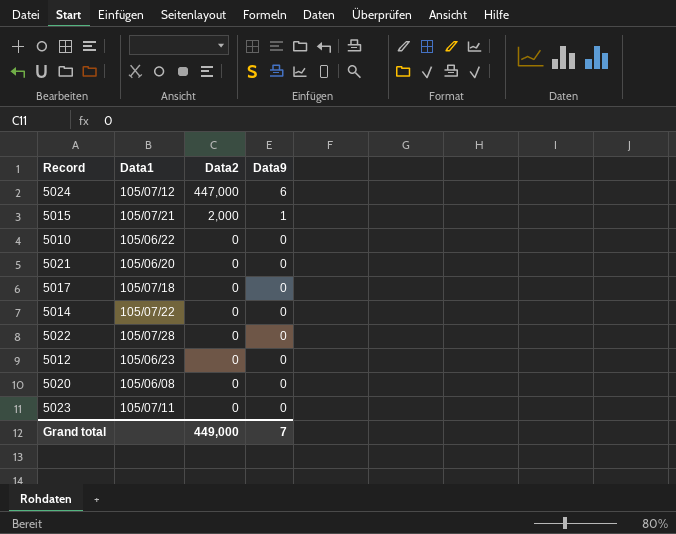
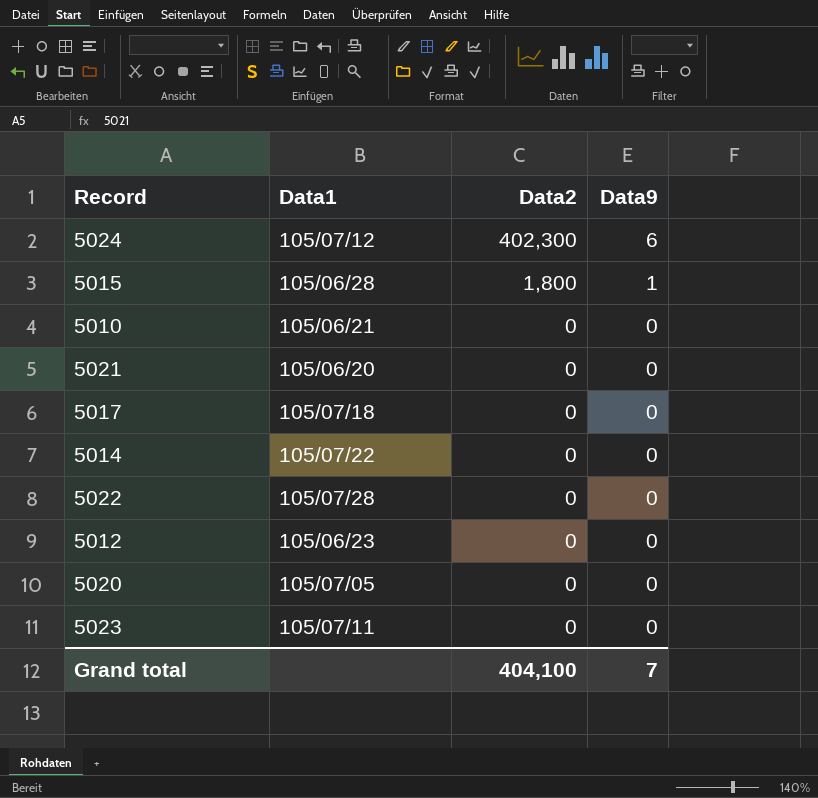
5024 | Data2: 447,000 -> 402,300
5015 | Data1: 105/07/21 -> 105/06/28
5015 | Data2: 2,000 -> 1,800
5010 | Data1: 105/06/22 -> 105/06/21
5020 | Data1: 105/06/08 -> 105/07/05
Grand total | Data2: 449,000 -> 404,100

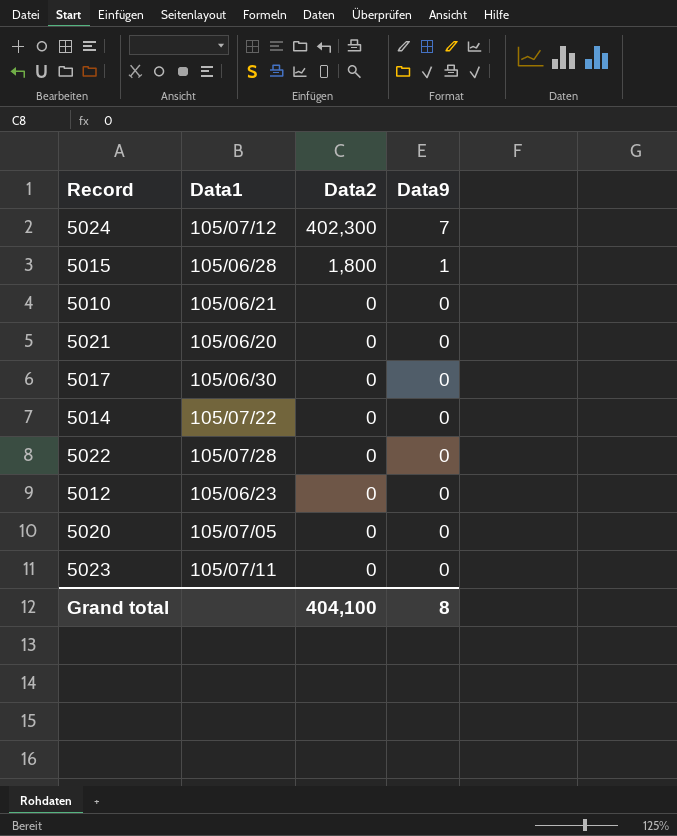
5024 | Data9: 6 -> 7
5017 | Data1: 105/07/18 -> 105/06/30
Grand total | Data9: 7 -> 8

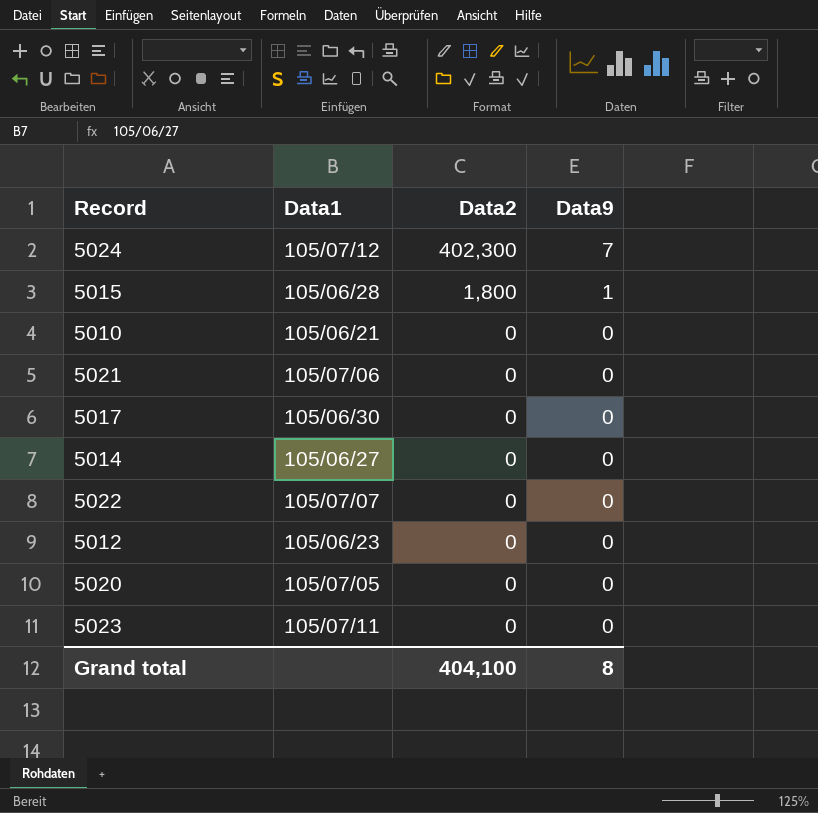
5021 | Data1: 105/06/20 -> 105/07/06
5014 | Data1: 105/07/22 -> 105/06/27
5022 | Data1: 105/07/28 -> 105/07/07

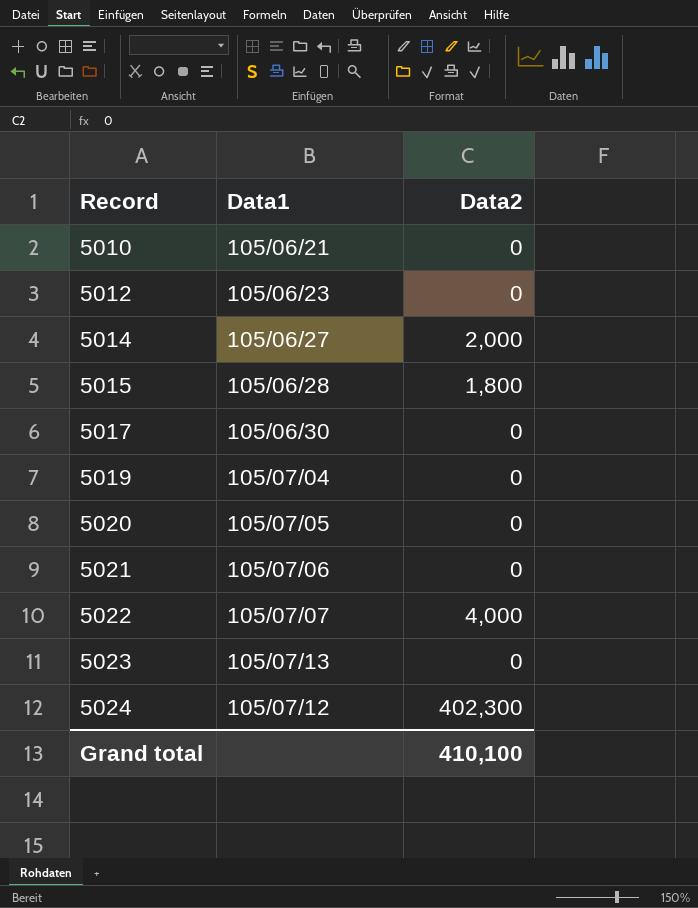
row order: Data2 descending -> Record ascending
column Data9 | position: 4 -> none
5014 | Data2: 0 -> 2,000
row 5019: none -> 105/07/04 | 0
5022 | Data2: 0 -> 4,000
5023 | Data1: 105/07/11 -> 105/07/13
Grand total | Data2: 404,100 -> 410,100

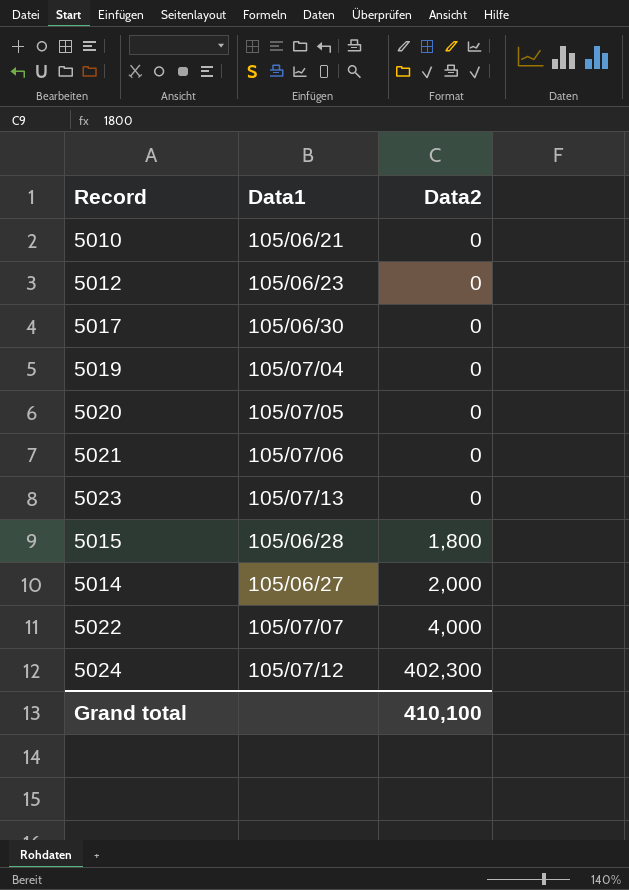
row order: Record ascending -> Data2 ascending

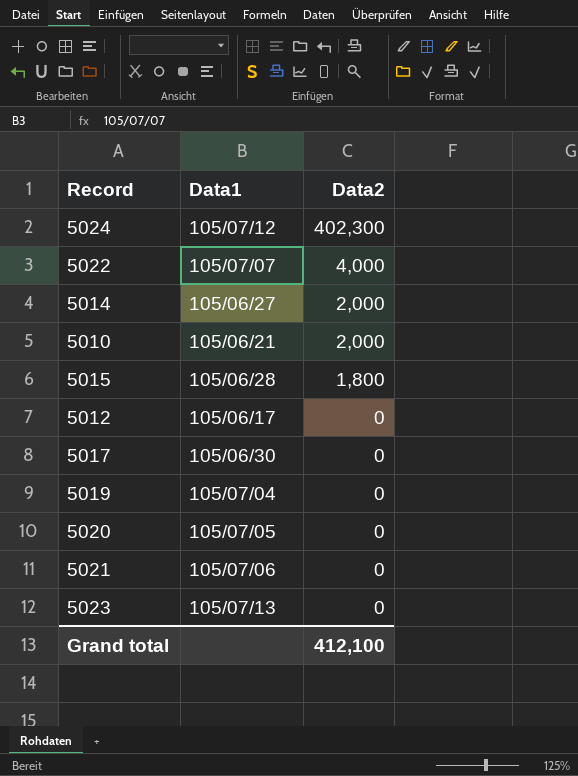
row order: Data2 ascending -> Data2 descending
5010 | Data2: 0 -> 2,000
5012 | Data1: 105/06/23 -> 105/06/17
Grand total | Data2: 410,100 -> 412,100

